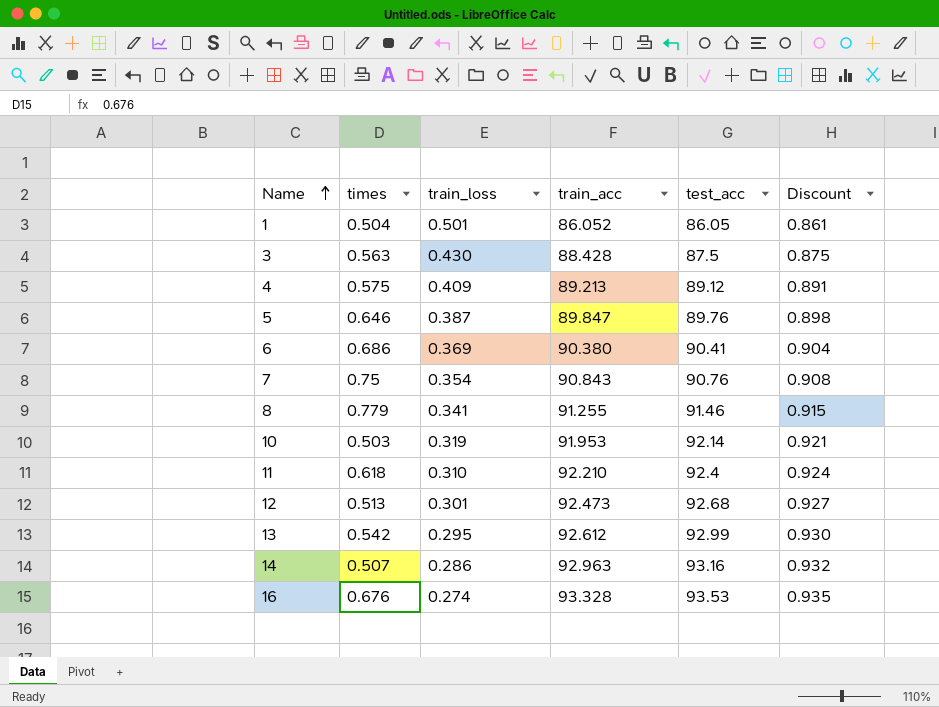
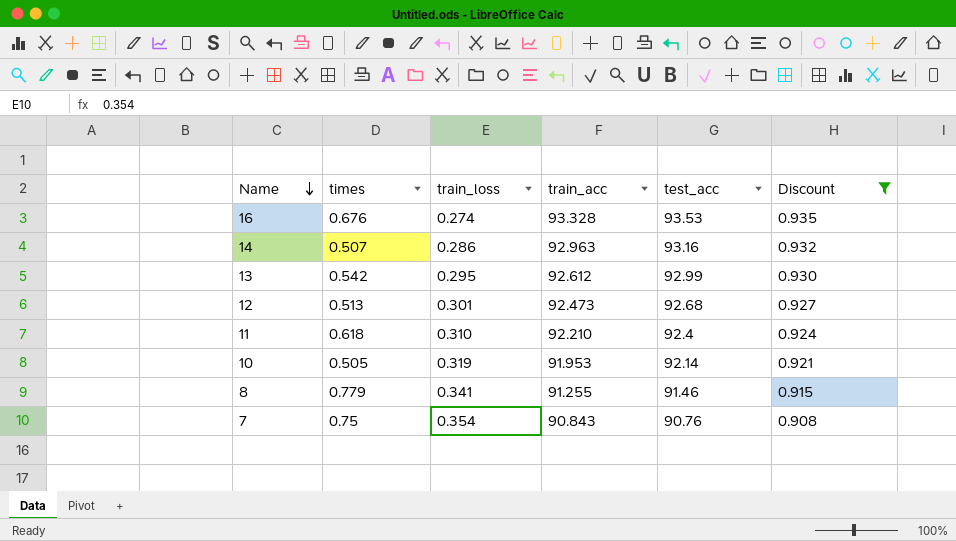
filter: none -> Discount >= 0.908
row order: Name ascending -> Name descending
10 | times: 0.503 -> 0.505

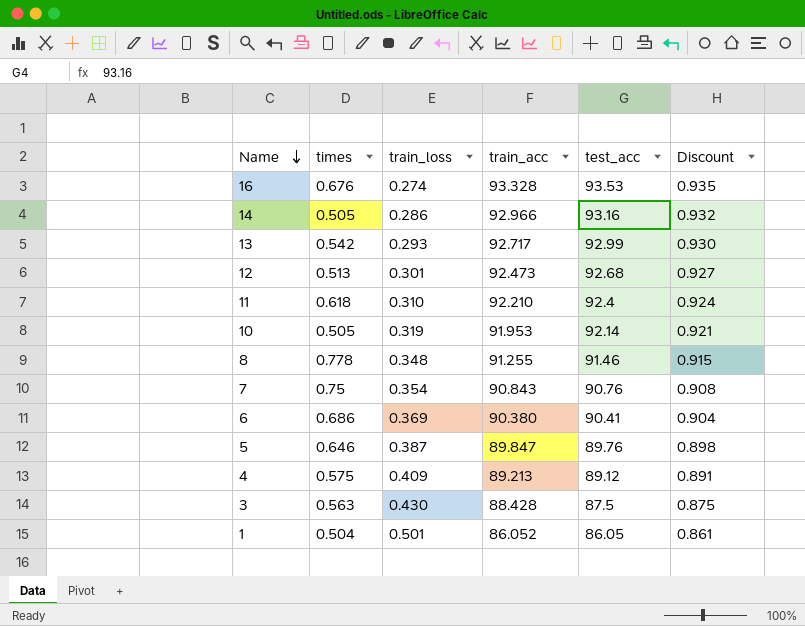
filter: Discount >= 0.908 -> none
14 | times: 0.507 -> 0.505
14 | train_acc: 92.963 -> 92.966
13 | train_loss: 0.295 -> 0.293
13 | train_acc: 92.612 -> 92.717
8 | times: 0.779 -> 0.778
8 | train_loss: 0.341 -> 0.348

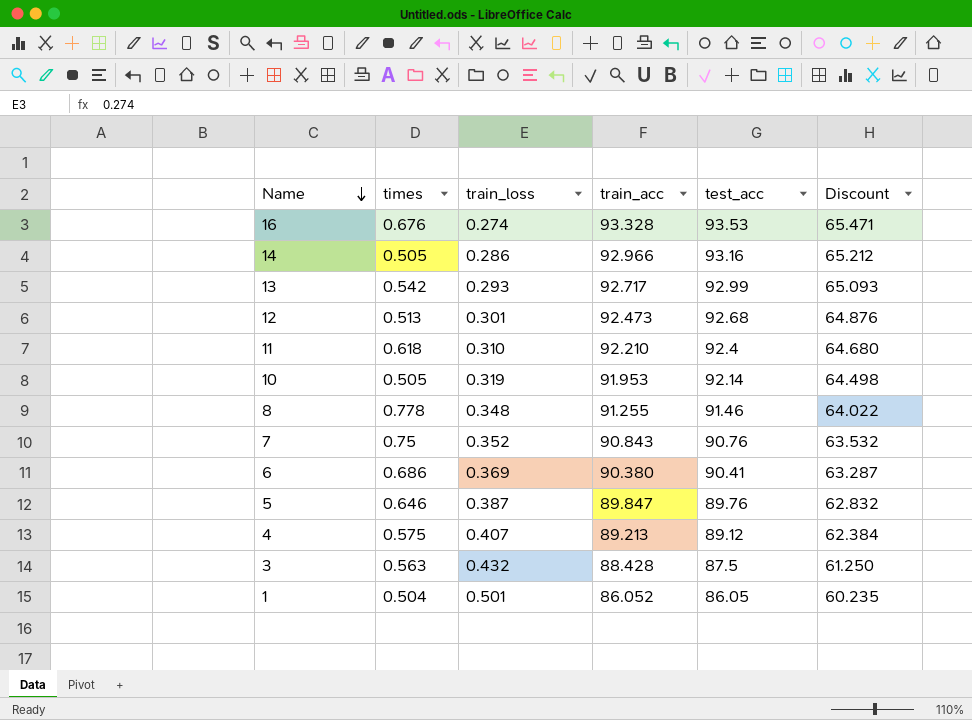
column Discount | formula: [test_acc] * 0.01 -> [test_acc] * 0.7
7 | train_loss: 0.354 -> 0.352
4 | train_loss: 0.409 -> 0.407
3 | train_loss: 0.430 -> 0.432

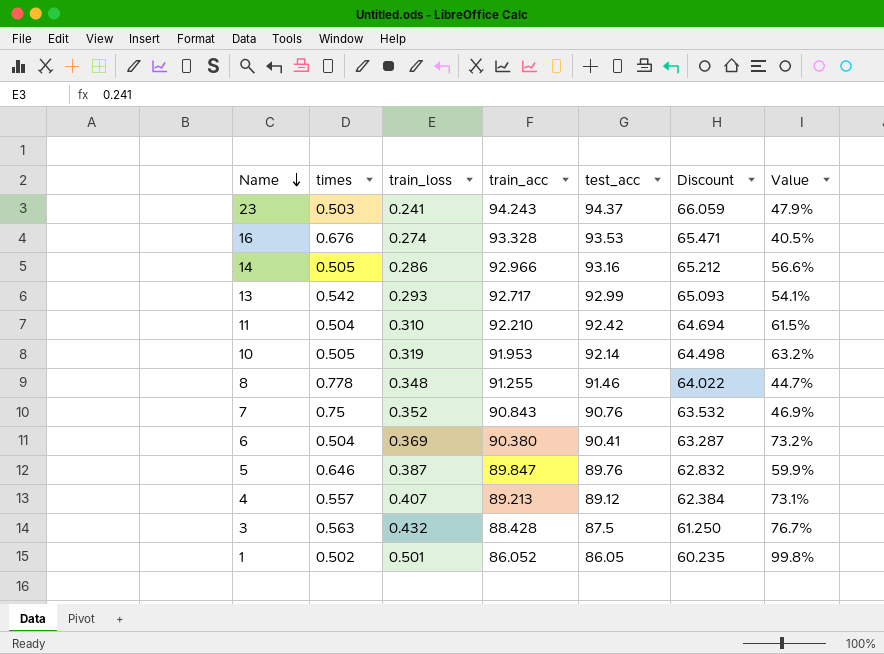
column Value | formula: none -> [train_loss] / [times]
row 12: 0.513 | 0.301 | 92.473 | 92.68 | 64.876 -> none
row 23: none -> 0.503 | 0.241 | 94.243 | 94.37 | 66.059 | 47.9%
11 | times: 0.618 -> 0.504
11 | test_acc: 92.4 -> 92.42
11 | Discount: 64.680 -> 64.694
6 | times: 0.686 -> 0.504
4 | times: 0.575 -> 0.557
1 | times: 0.504 -> 0.502

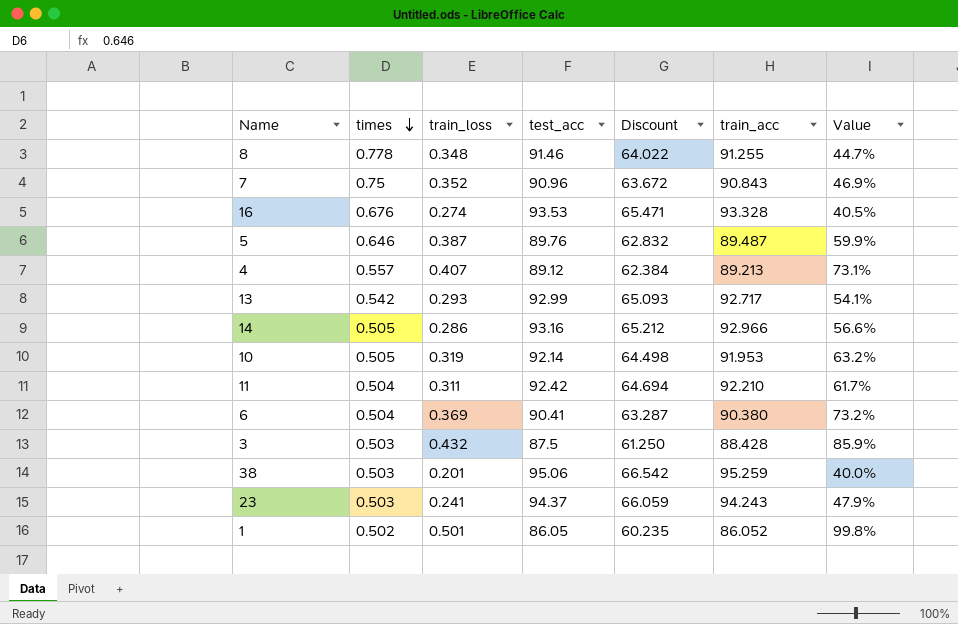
row order: Name descending -> times descending
column train_acc | position: 4 -> 6
7 | test_acc: 90.76 -> 90.96
7 | Discount: 63.532 -> 63.672
5 | train_acc: 89.847 -> 89.487
11 | train_loss: 0.310 -> 0.311
11 | Value: 61.5% -> 61.7%
3 | times: 0.563 -> 0.503
3 | Value: 76.7% -> 85.9%
row 38: none -> 0.503 | 0.201 | 95.06 | 66.542 | 95.259 | 40.0%

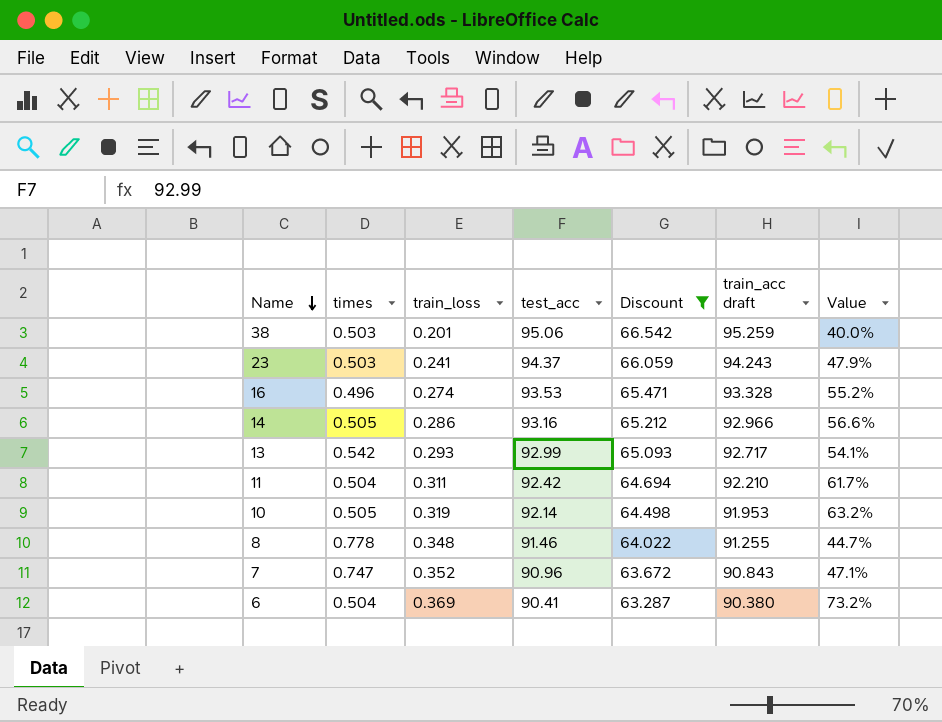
filter: none -> Discount >= 63.287
row order: times descending -> Name descending
column name: train_acc -> train_acc draft
16 | times: 0.676 -> 0.496
16 | Value: 40.5% -> 55.2%
7 | times: 0.75 -> 0.747
7 | Value: 46.9% -> 47.1%

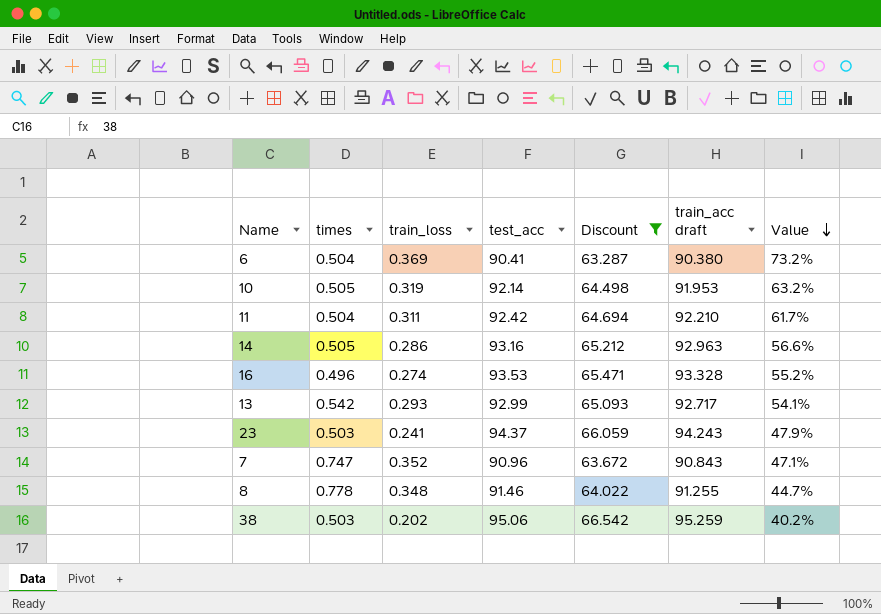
row order: Name descending -> Value descending
14 | train_acc draft: 92.966 -> 92.963
38 | train_loss: 0.201 -> 0.202
38 | Value: 40.0% -> 40.2%

